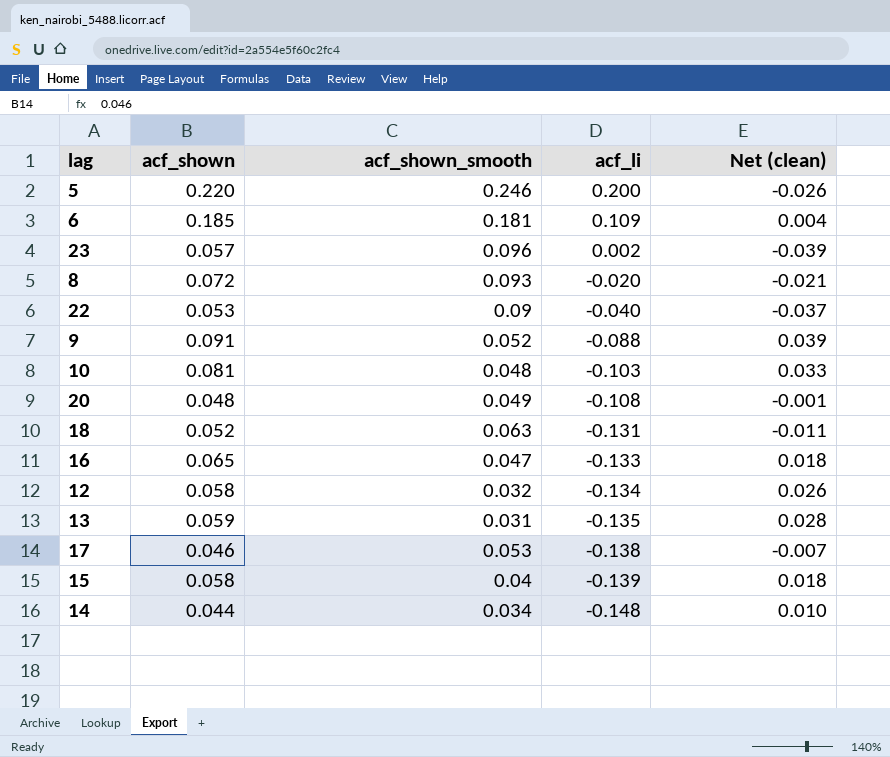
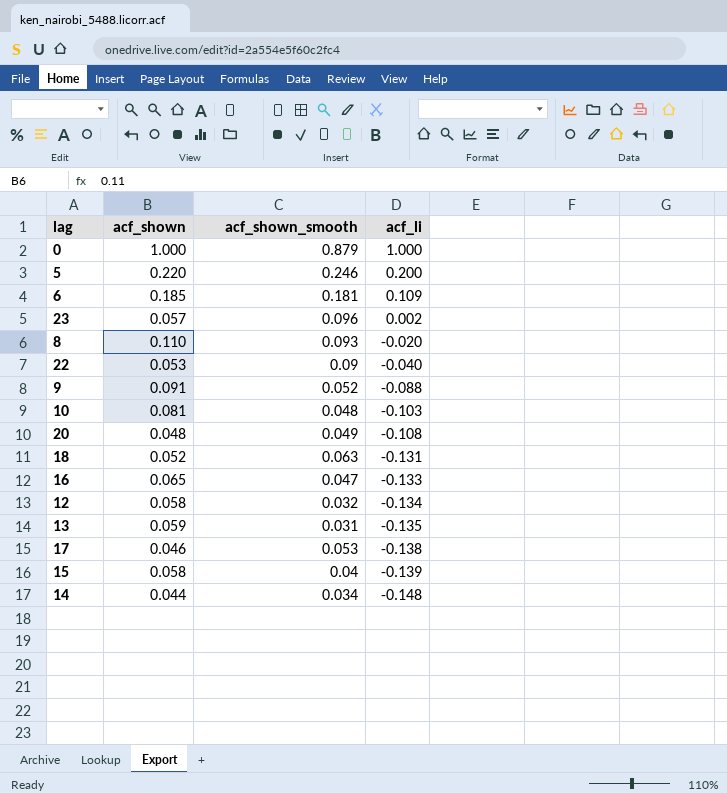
column Net (clean) | formula: [acf_shown] - [acf_shown_smooth] -> none
row 0: none -> 1.000 | 0.879 | 1.000
8 | acf_shown: 0.072 -> 0.110

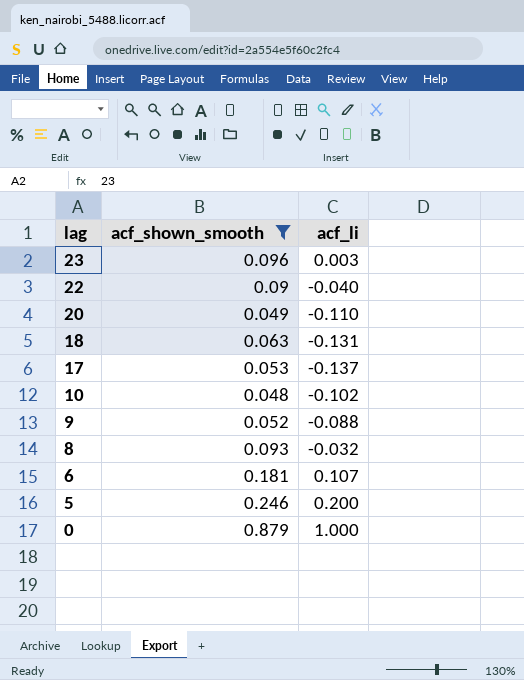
filter: none -> acf_shown_smooth >= 0.048
row order: acf_li descending -> lag descending
column acf_shown | position: 2 -> none
23 | acf_li: 0.002 -> 0.003
20 | acf_li: -0.108 -> -0.110
17 | acf_li: -0.138 -> -0.137
10 | acf_li: -0.103 -> -0.102
8 | acf_li: -0.020 -> -0.032
6 | acf_li: 0.109 -> 0.107

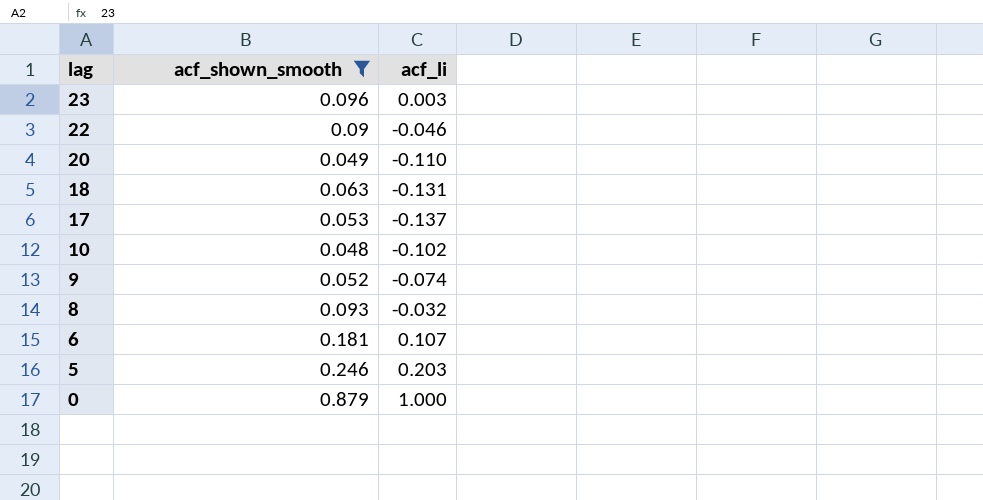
22 | acf_li: -0.040 -> -0.046
9 | acf_li: -0.088 -> -0.074
5 | acf_li: 0.200 -> 0.203

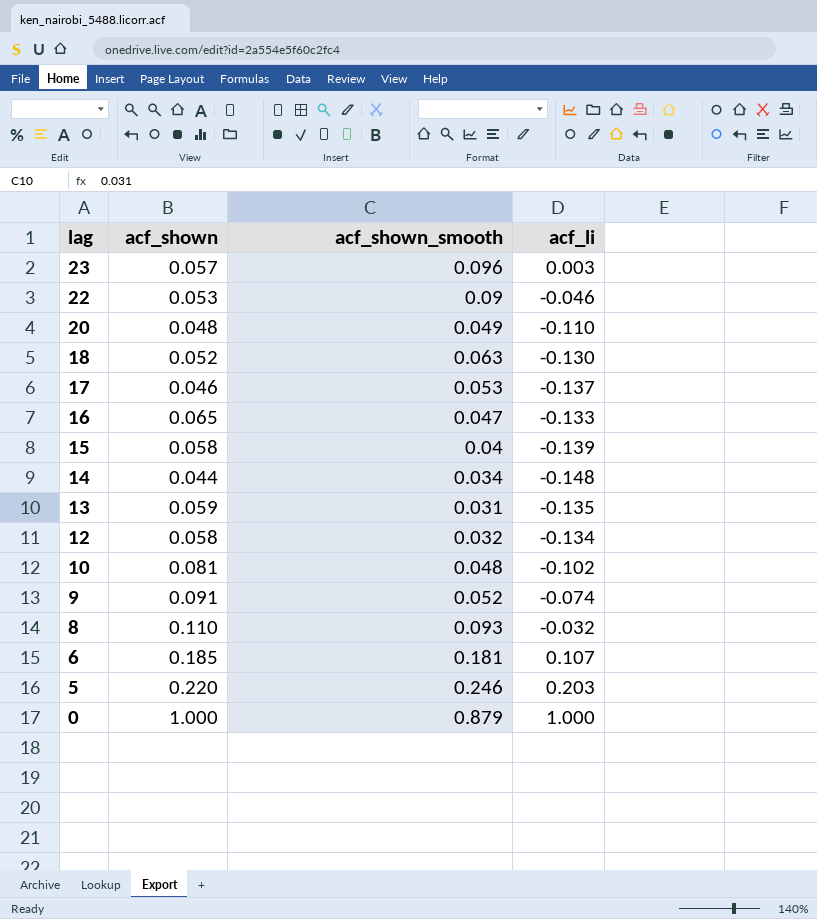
filter: acf_shown_smooth >= 0.048 -> none
column acf_shown | position: none -> 2
18 | acf_li: -0.131 -> -0.130

